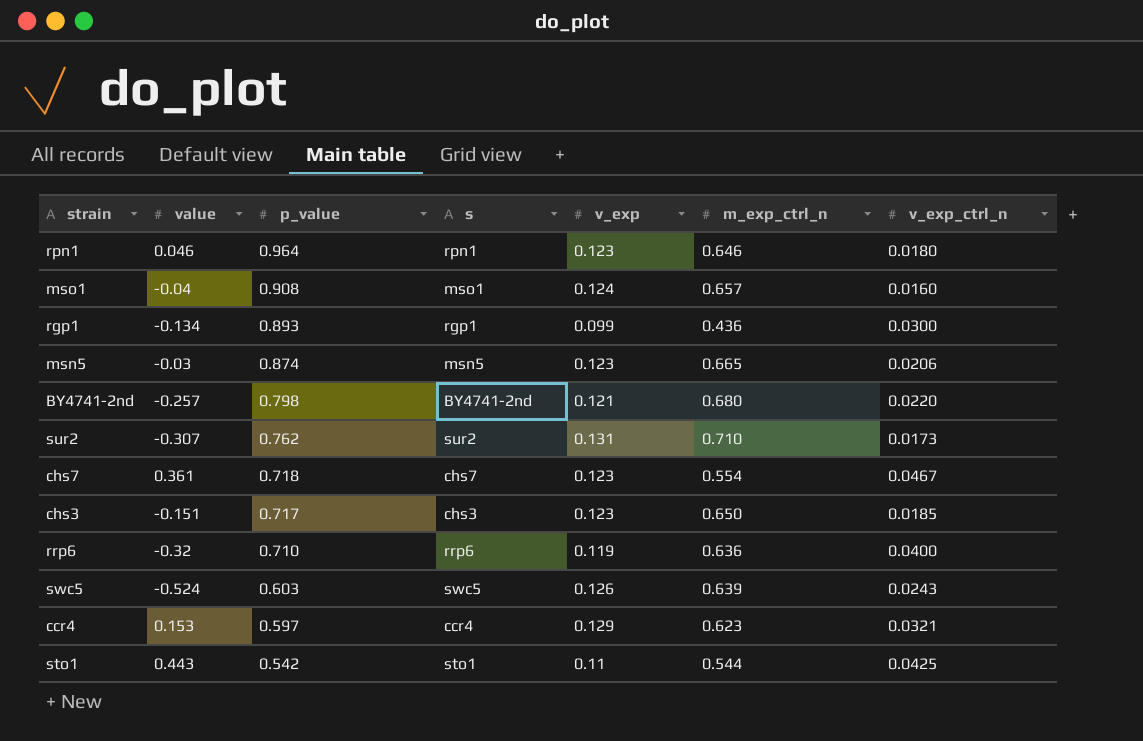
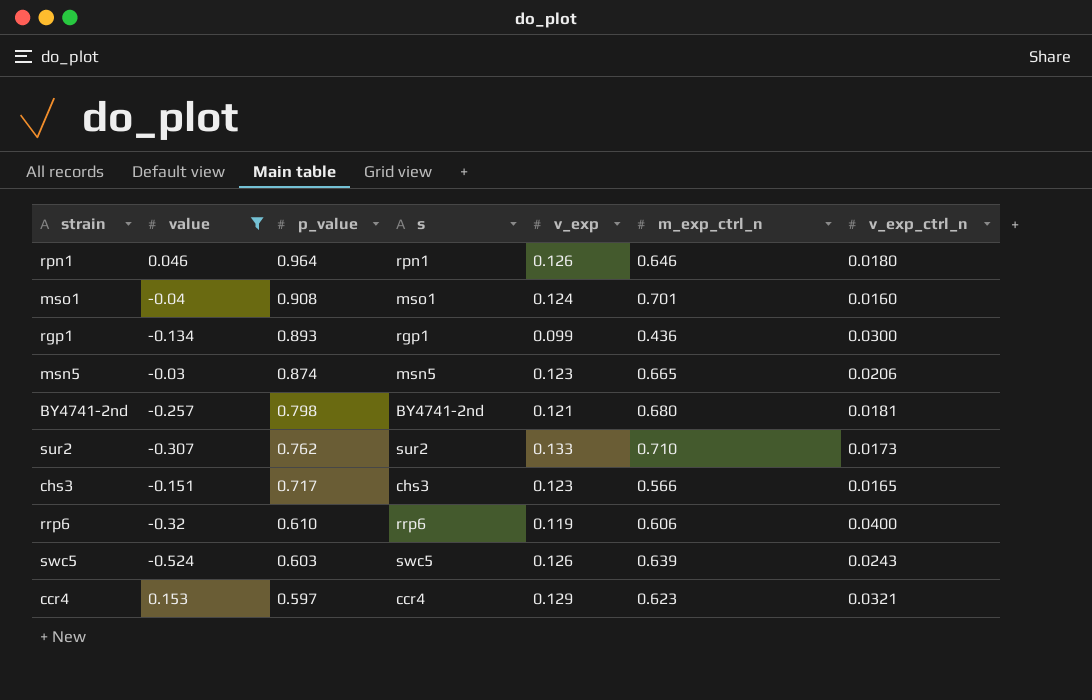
filter: none -> value <= 0.153
rpn1 | v_exp: 0.123 -> 0.126
mso1 | m_exp_ctrl_n: 0.657 -> 0.701
BY4741-2nd | v_exp_ctrl_n: 0.0220 -> 0.0181
sur2 | v_exp: 0.131 -> 0.133
chs3 | m_exp_ctrl_n: 0.650 -> 0.566
chs3 | v_exp_ctrl_n: 0.0185 -> 0.0165
rrp6 | p_value: 0.710 -> 0.610
rrp6 | m_exp_ctrl_n: 0.636 -> 0.606

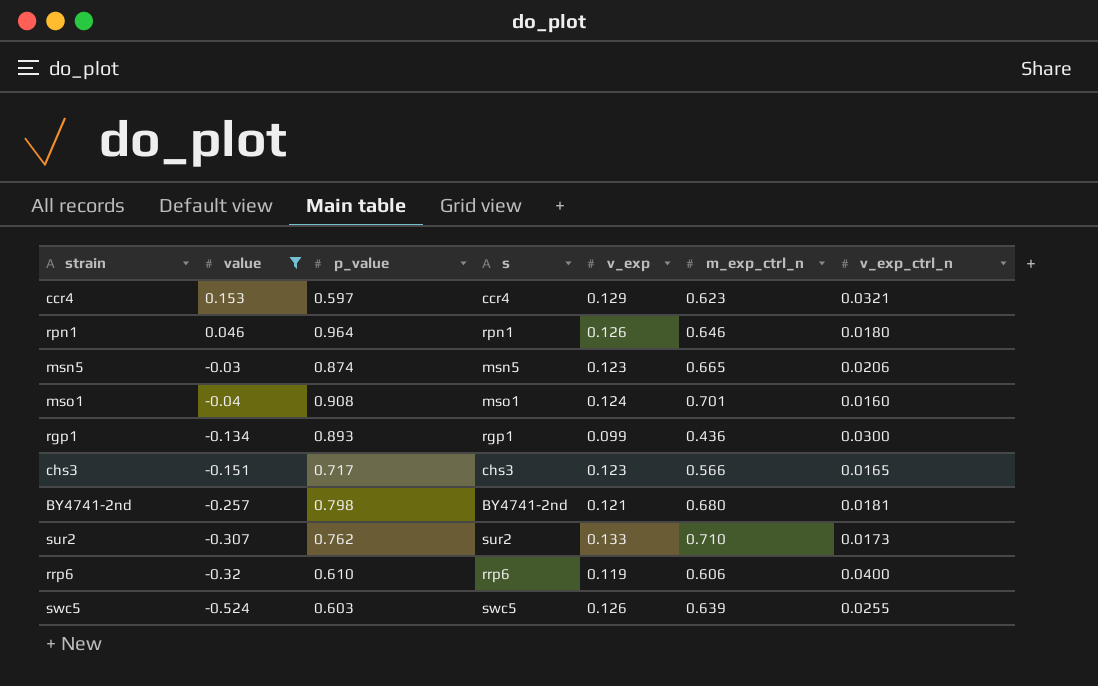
row order: p_value descending -> value descending
swc5 | v_exp_ctrl_n: 0.0243 -> 0.0255

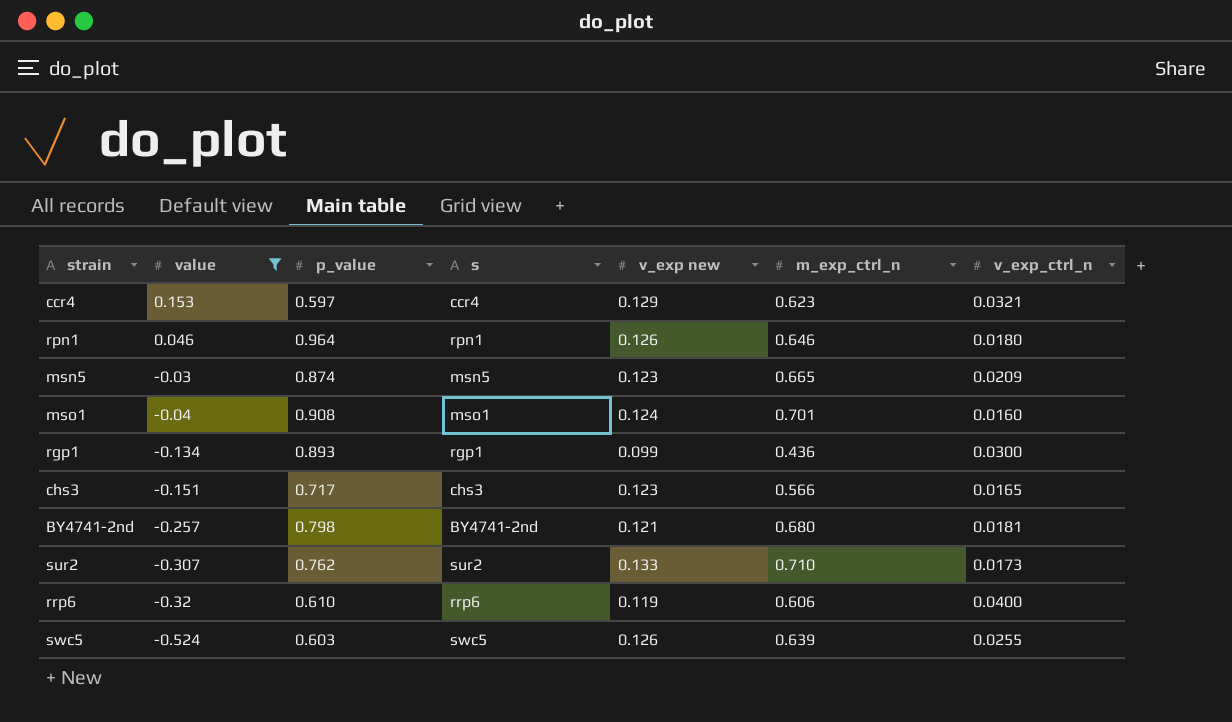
column name: v_exp -> v_exp new
msn5 | v_exp_ctrl_n: 0.0206 -> 0.0209

